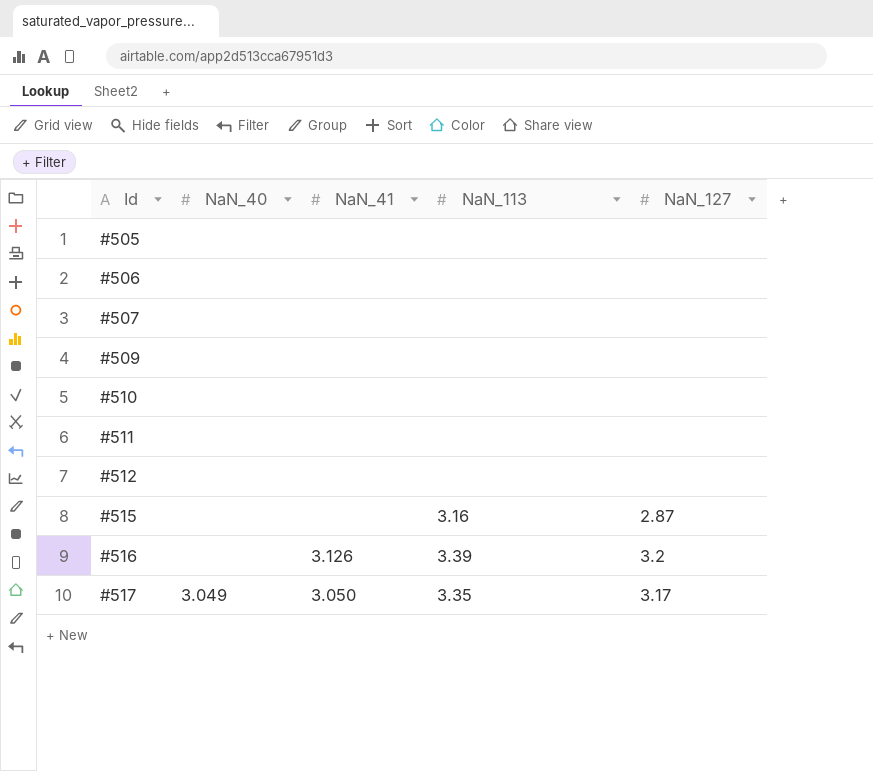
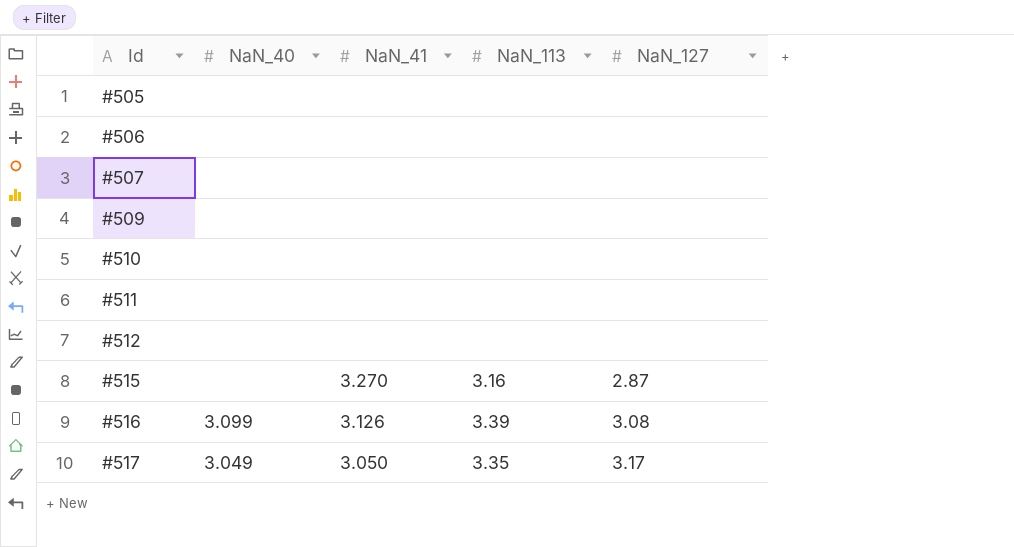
#515 | NaN_41: none -> 3.270
#516 | NaN_40: none -> 3.099
#516 | NaN_127: 3.2 -> 3.08

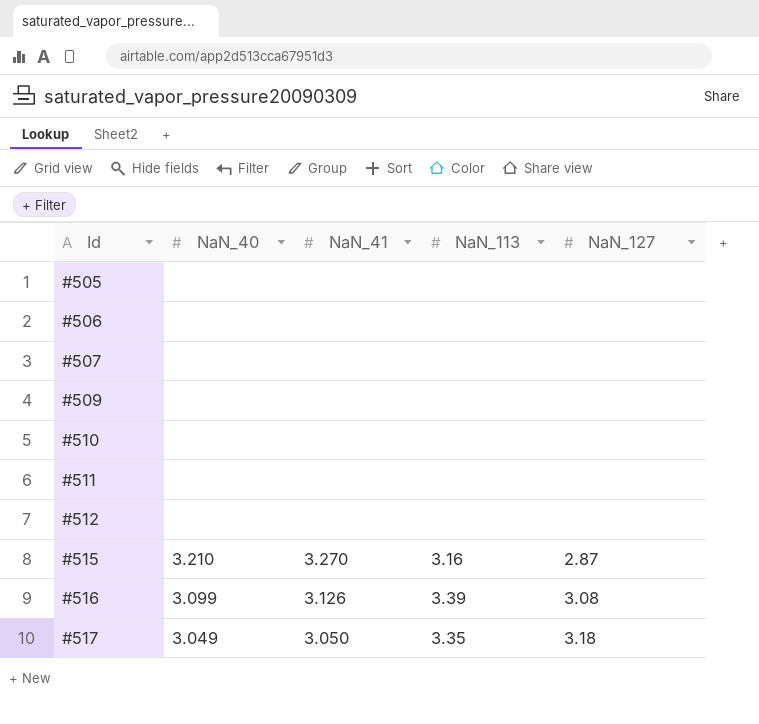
#515 | NaN_40: none -> 3.210
#517 | NaN_127: 3.17 -> 3.18

